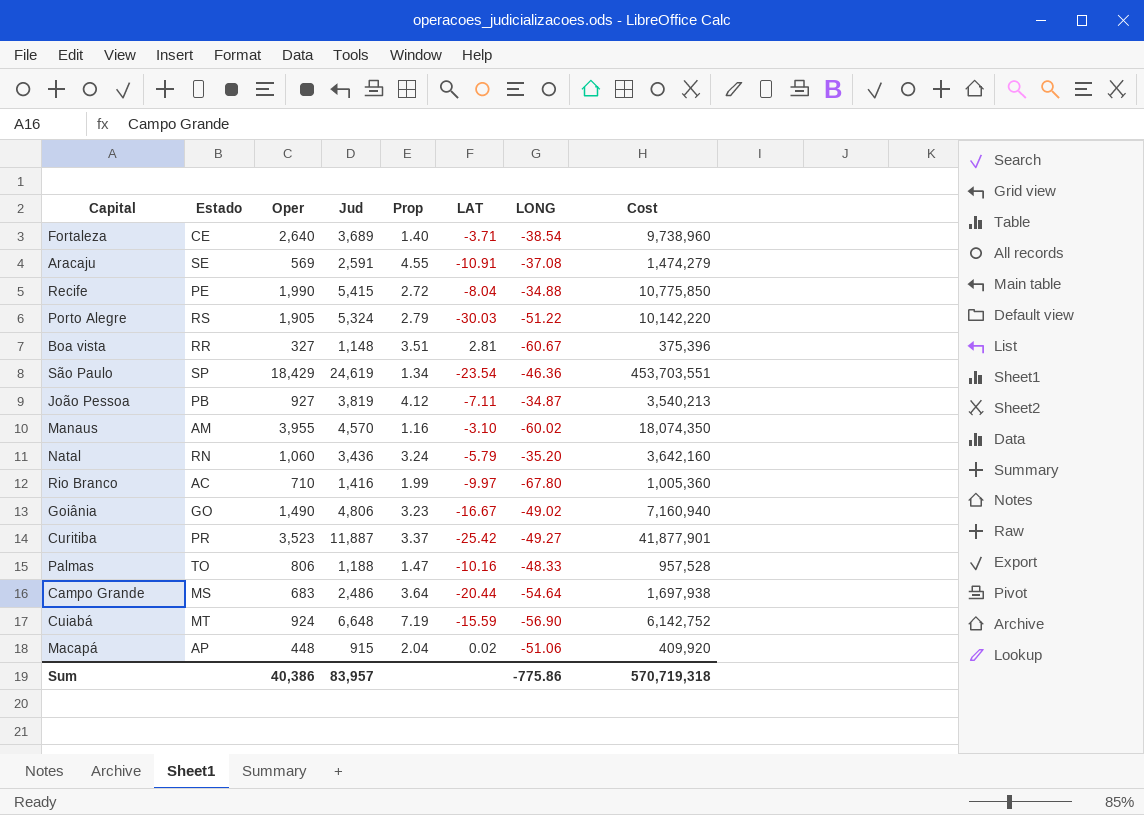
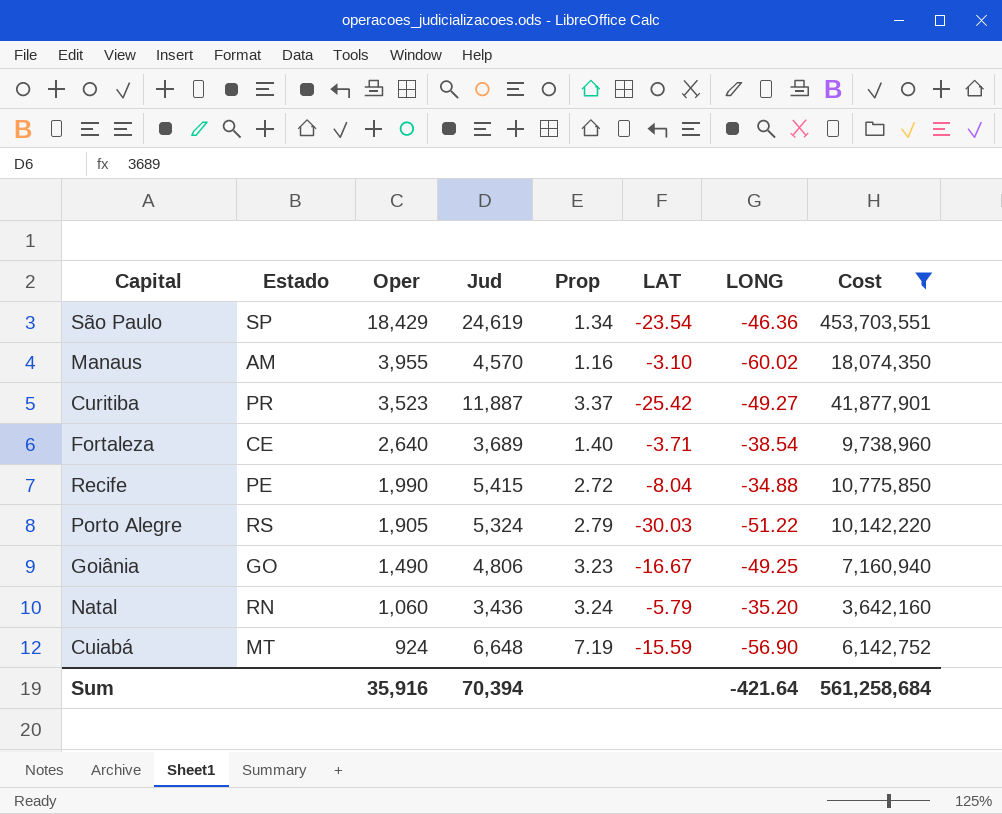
filter: none -> Cost >= 3,642,160
row order: none -> Oper descending
Goiânia | LONG: -49.02 -> -49.25
Sum | Oper: 40,386 -> 35,916
Sum | Jud: 83,957 -> 70,394
Sum | LONG: -775.86 -> -421.64
Sum | Cost: 570,719,318 -> 561,258,684

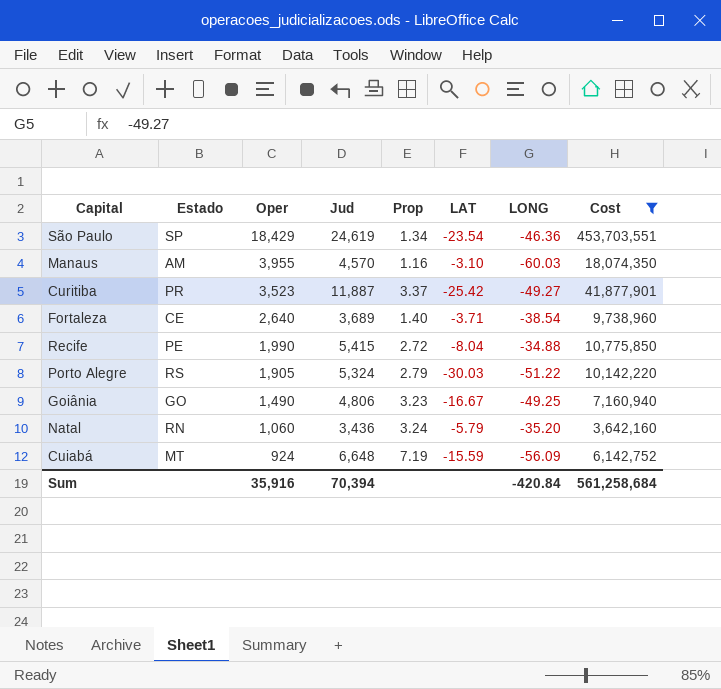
Manaus | LONG: -60.02 -> -60.03
Cuiabá | LONG: -56.90 -> -56.09
Sum | LONG: -421.64 -> -420.84

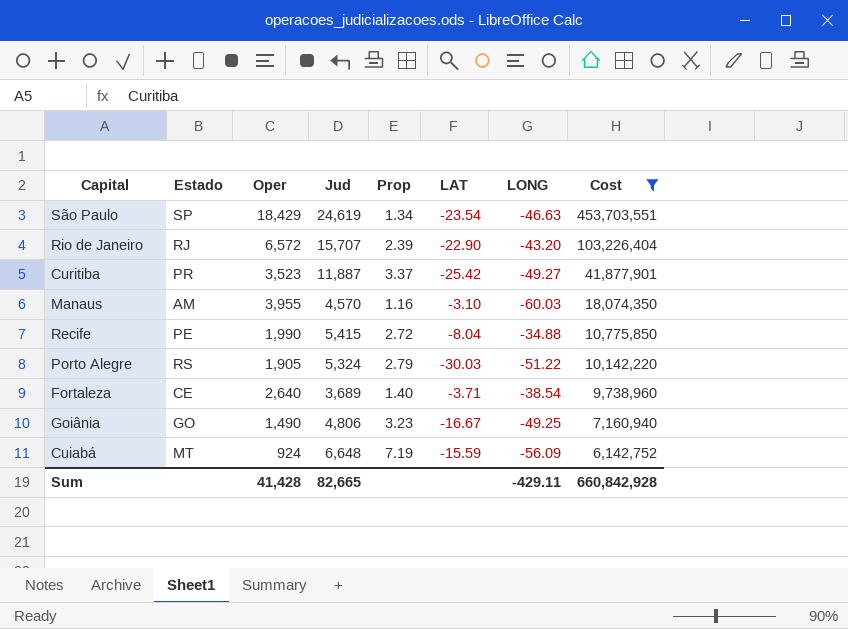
row order: Oper descending -> Cost descending
row Natal: RN | 1,060 | 3,436 | 3.24 | -5.79 | -35.20 | 3,642,160 -> none
São Paulo | LONG: -46.36 -> -46.63
row Rio de Janeiro: none -> RJ | 6,572 | 15,707 | 2.39 | -22.90 | -43.20 | 103,226,404
Sum | Oper: 35,916 -> 41,428
Sum | Jud: 70,394 -> 82,665
Sum | LONG: -420.84 -> -429.11
Sum | Cost: 561,258,684 -> 660,842,928

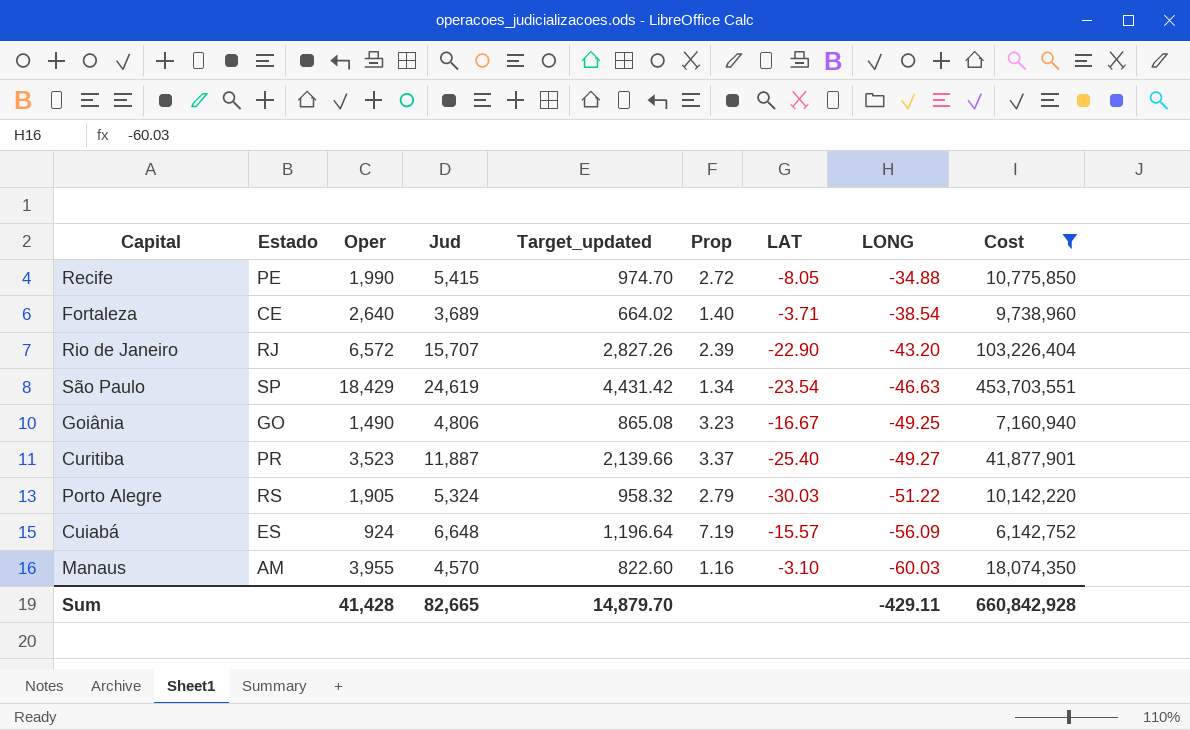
row order: Cost descending -> LONG descending
column Target_updated | formula: none -> [Jud] * 0.18
Recife | LAT: -8.04 -> -8.05
Curitiba | LAT: -25.42 -> -25.40
Cuiabá | Estado: MT -> ES
Cuiabá | LAT: -15.59 -> -15.57

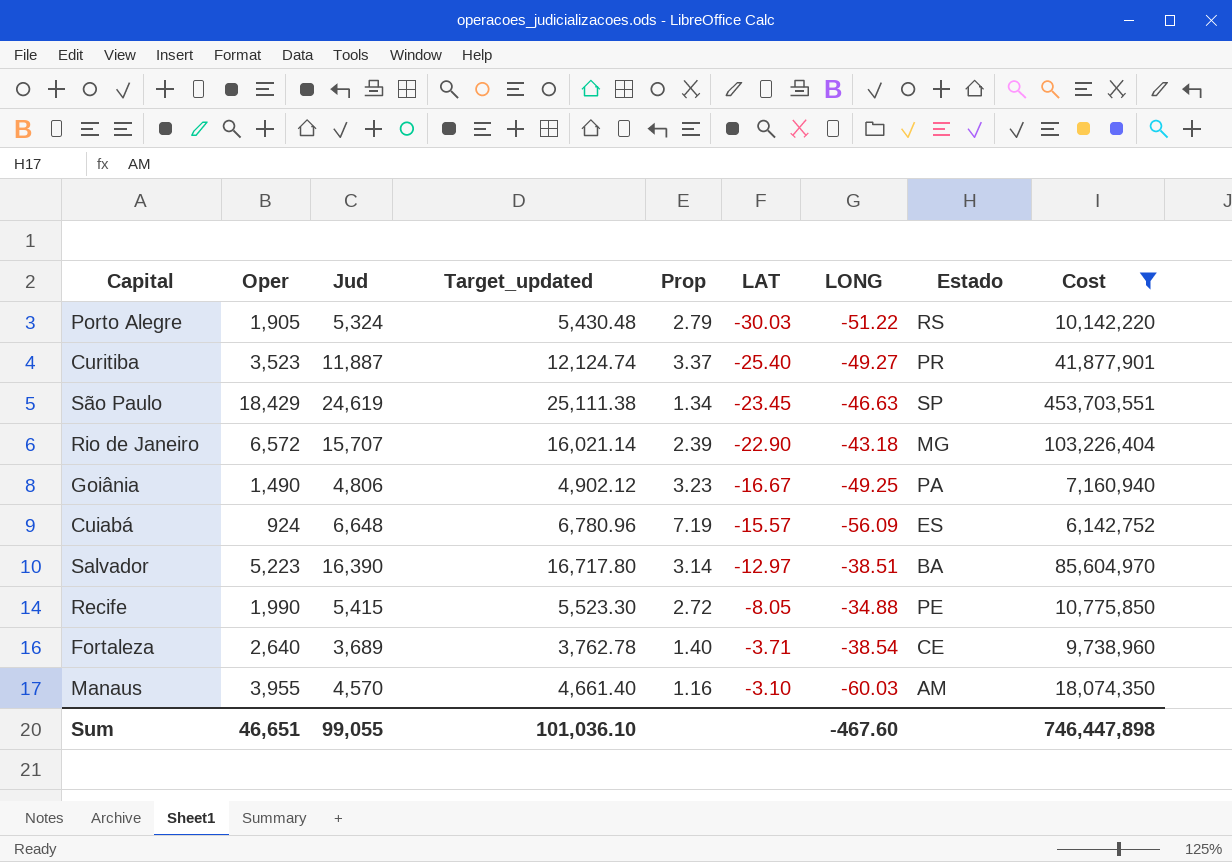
row order: LONG descending -> LAT ascending
column Target_updated | formula: [Jud] * 0.18 -> [Jud] * 1.02
column Estado | position: 2 -> 8
São Paulo | LAT: -23.54 -> -23.45
Rio de Janeiro | LONG: -43.20 -> -43.18
Rio de Janeiro | Estado: RJ -> MG
Goiânia | Estado: GO -> PA
row Salvador: none -> 5,223 | 16,390 | 16,717.80 | 3.14 | -12.97 | -38.51 | BA | 85,604,970
Sum | Oper: 41,428 -> 46,651
Sum | Jud: 82,665 -> 99,055
Sum | Target_updated: 14,879.70 -> 101,036.10
Sum | LONG: -429.11 -> -467.60
Sum | Cost: 660,842,928 -> 746,447,898

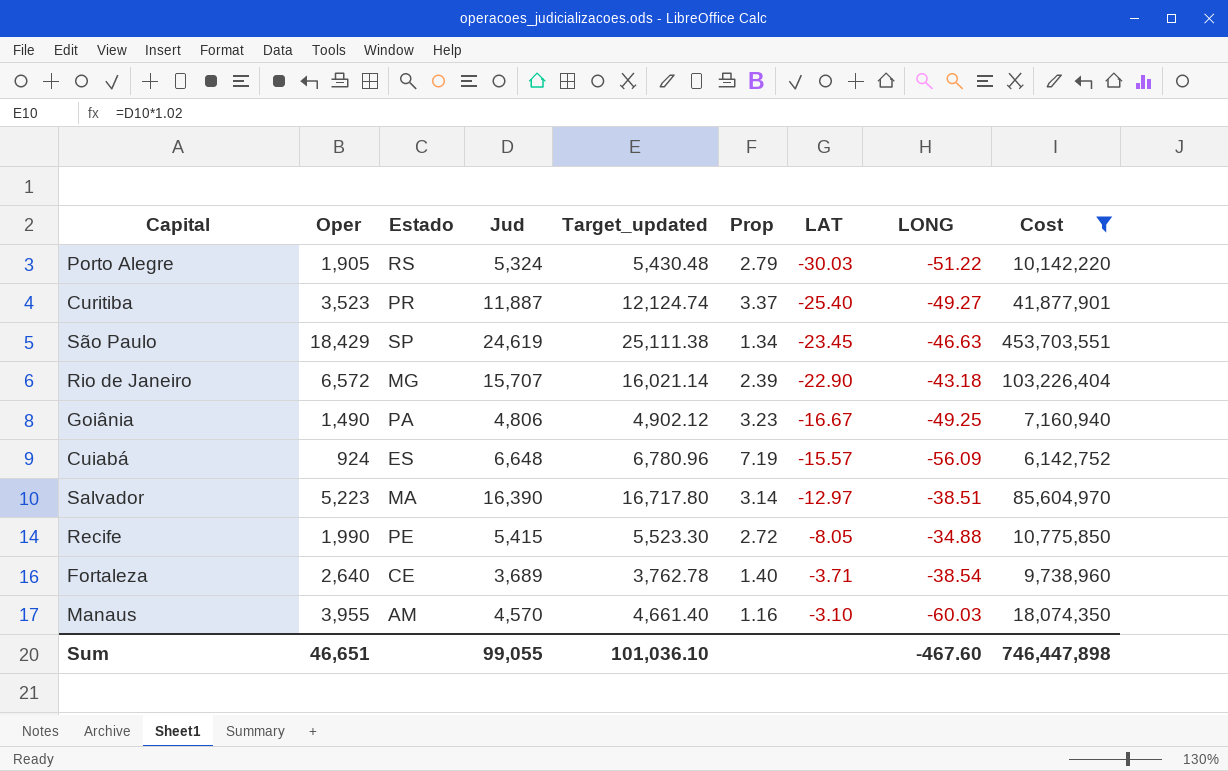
column Estado | position: 8 -> 3
Salvador | Estado: BA -> MA

